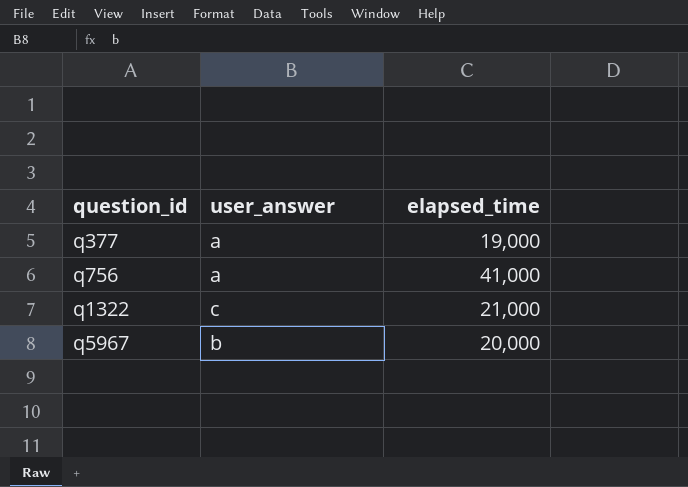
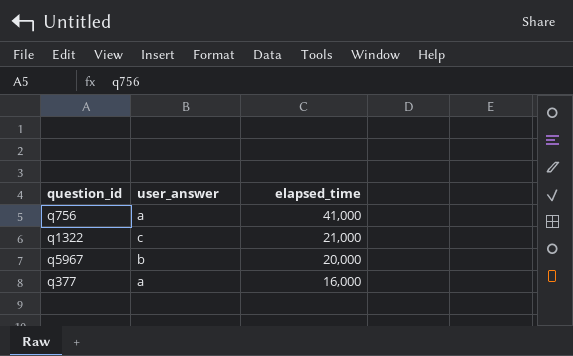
row order: question_id ascending -> elapsed_time descending
q377 | elapsed_time: 19,000 -> 16,000

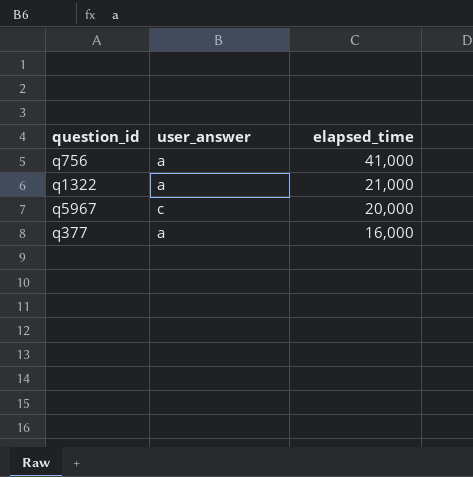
q1322 | user_answer: c -> a
q5967 | user_answer: b -> c

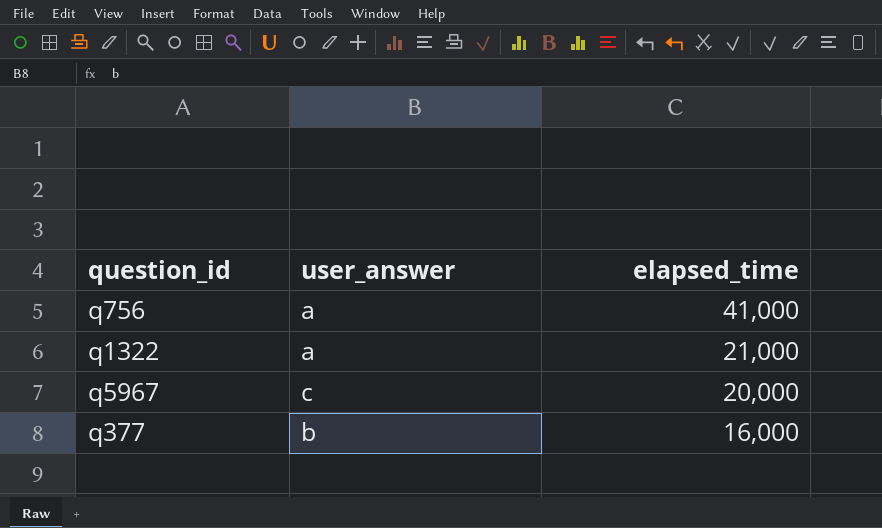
q377 | user_answer: a -> b

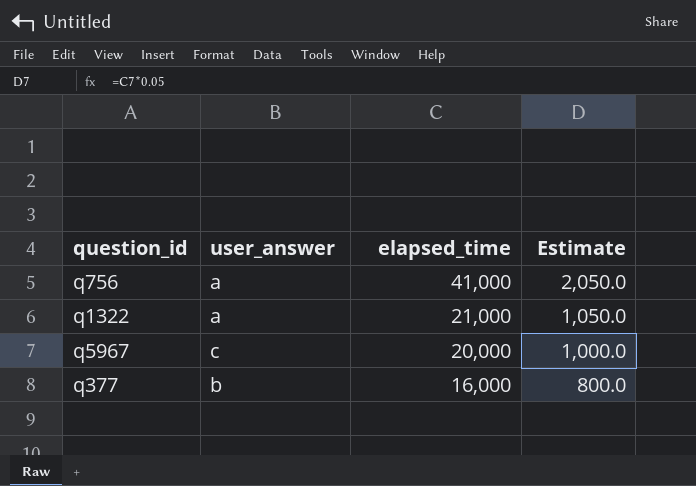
column Estimate | formula: none -> [elapsed_time] * 0.05

